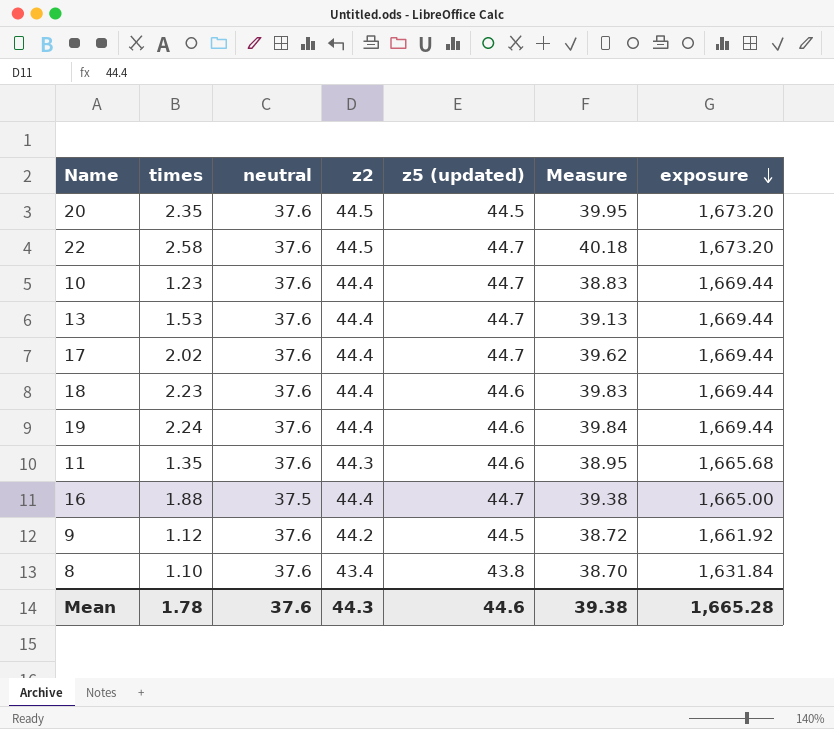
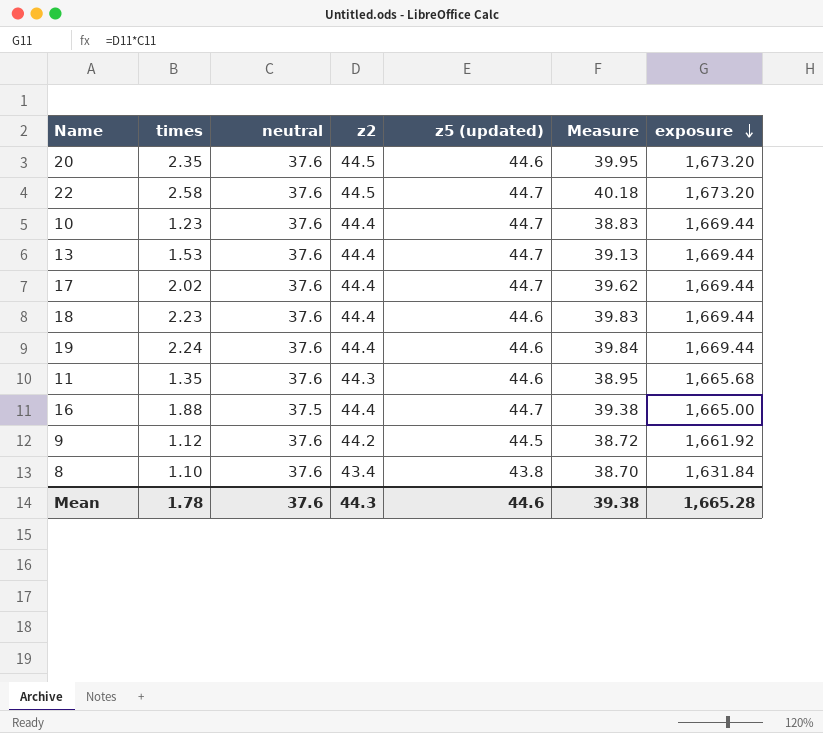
20 | z5 (updated): 44.5 -> 44.6

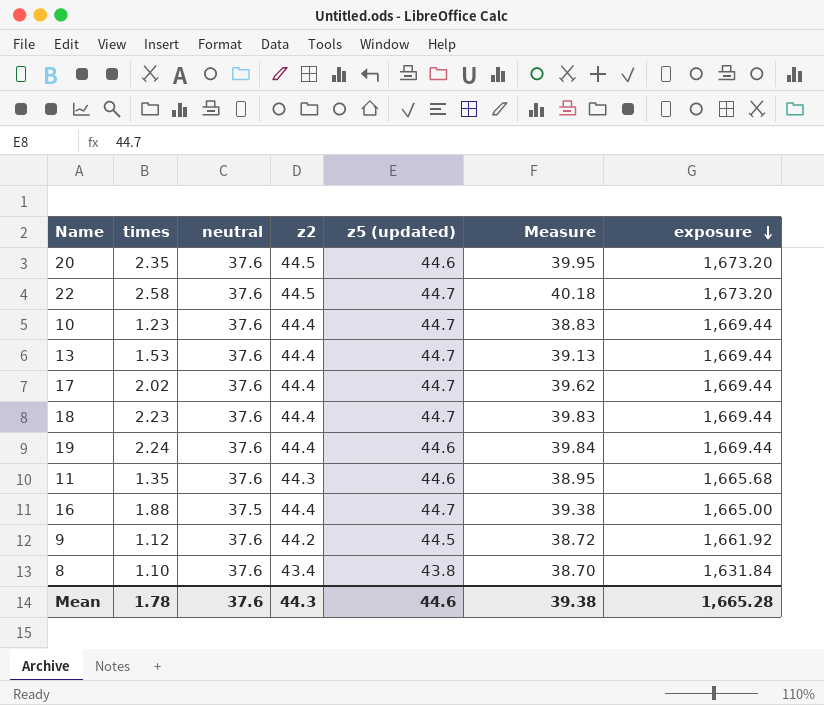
18 | z5 (updated): 44.6 -> 44.7

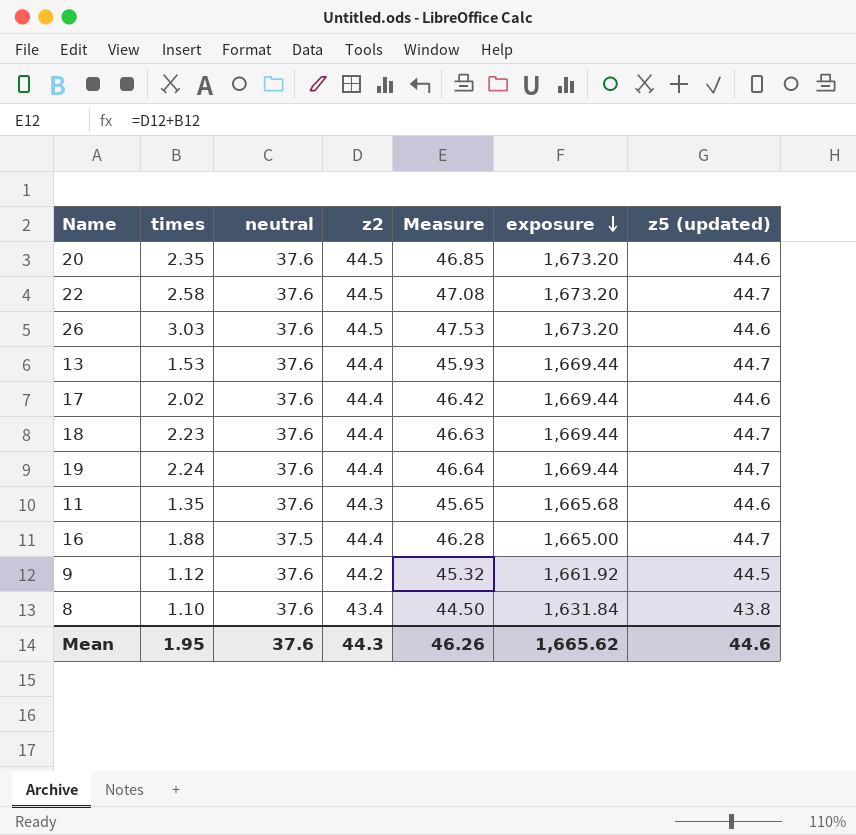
column Measure | formula: [times] + [neutral] -> [times] + [z2]
column z5 (updated) | position: 5 -> 7
row 10: 1.23 | 37.6 | 44.4 | 44.7 | 38.83 | 1,669.44 -> none
row 26: none -> 3.03 | 37.6 | 44.5 | 47.53 | 1,673.20 | 44.6
17 | z5 (updated): 44.7 -> 44.6
19 | z5 (updated): 44.6 -> 44.7
Mean | times: 1.78 -> 1.95
Mean | Measure: 39.38 -> 46.26
Mean | exposure: 1,665.28 -> 1,665.62

